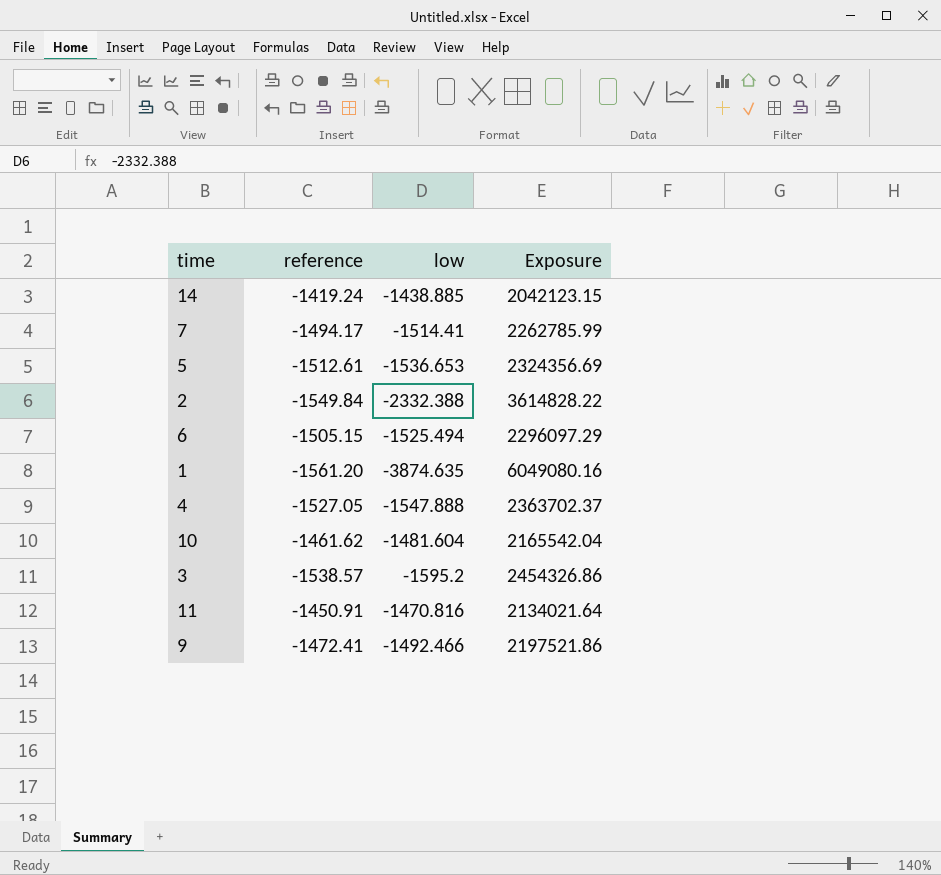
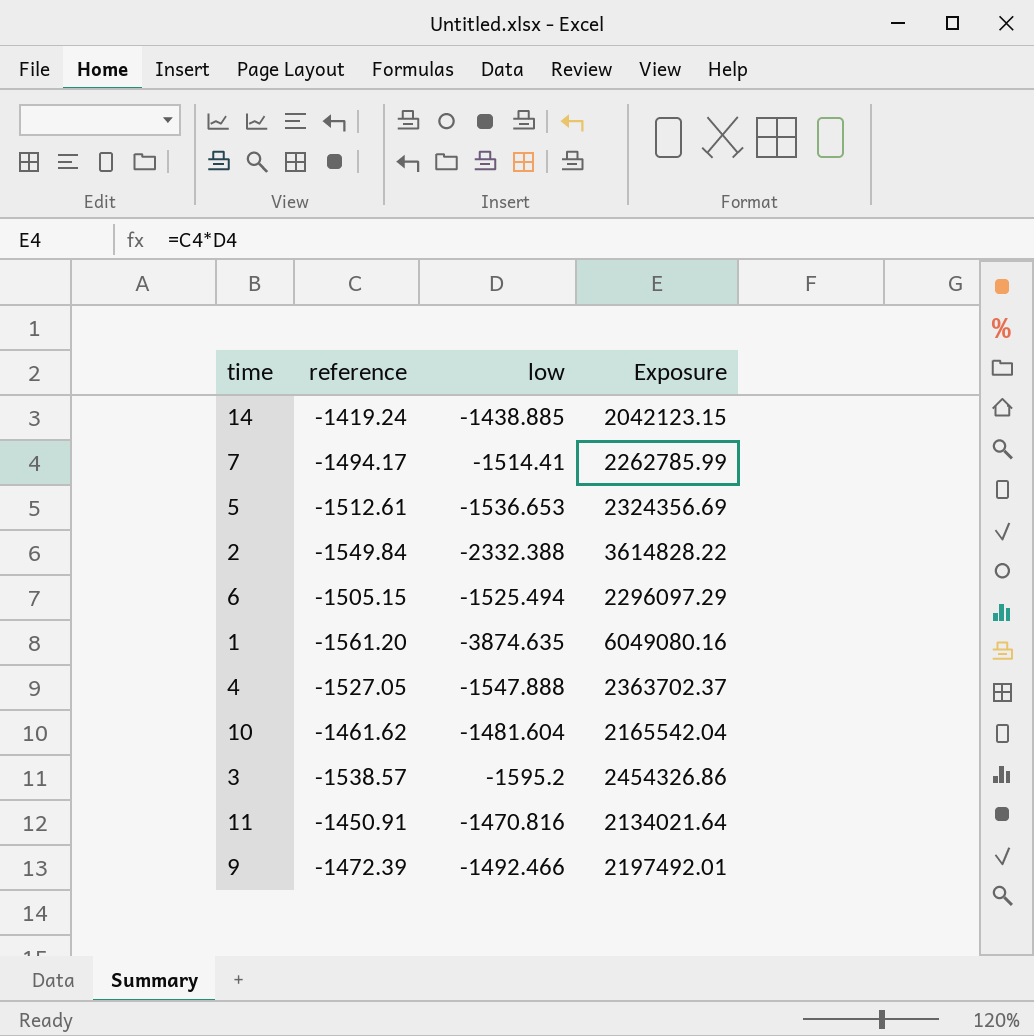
9 | reference: -1472.41 -> -1472.39
9 | Exposure: 2197521.86 -> 2197492.01

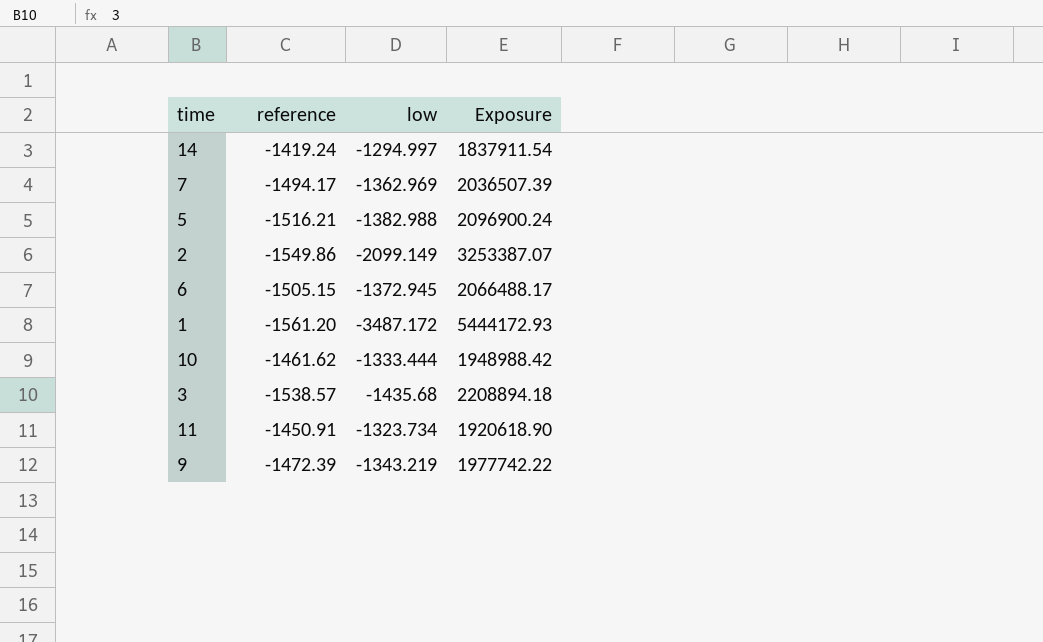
row 4: -1527.05 | -1547.888 | 2363702.37 -> none
14 | low: -1438.885 -> -1294.997
14 | Exposure: 2042123.15 -> 1837911.54
7 | low: -1514.41 -> -1362.969
7 | Exposure: 2262785.99 -> 2036507.39
5 | reference: -1512.61 -> -1516.21
5 | low: -1536.653 -> -1382.988
5 | Exposure: 2324356.69 -> 2096900.24
2 | reference: -1549.84 -> -1549.86
2 | low: -2332.388 -> -2099.149
2 | Exposure: 3614828.22 -> 3253387.07
6 | low: -1525.494 -> -1372.945
6 | Exposure: 2296097.29 -> 2066488.17
1 | low: -3874.635 -> -3487.172
1 | Exposure: 6049080.16 -> 5444172.93
10 | low: -1481.604 -> -1333.444
10 | Exposure: 2165542.04 -> 1948988.42
3 | low: -1595.2 -> -1435.68
3 | Exposure: 2454326.86 -> 2208894.18
11 | low: -1470.816 -> -1323.734
11 | Exposure: 2134021.64 -> 1920618.90
9 | low: -1492.466 -> -1343.219
9 | Exposure: 2197492.01 -> 1977742.22

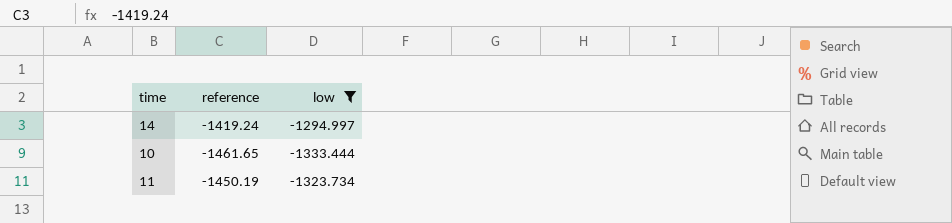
filter: none -> low >= -1333.444
column Exposure | formula: [reference] * [low] -> none
10 | reference: -1461.62 -> -1461.65
11 | reference: -1450.91 -> -1450.19

